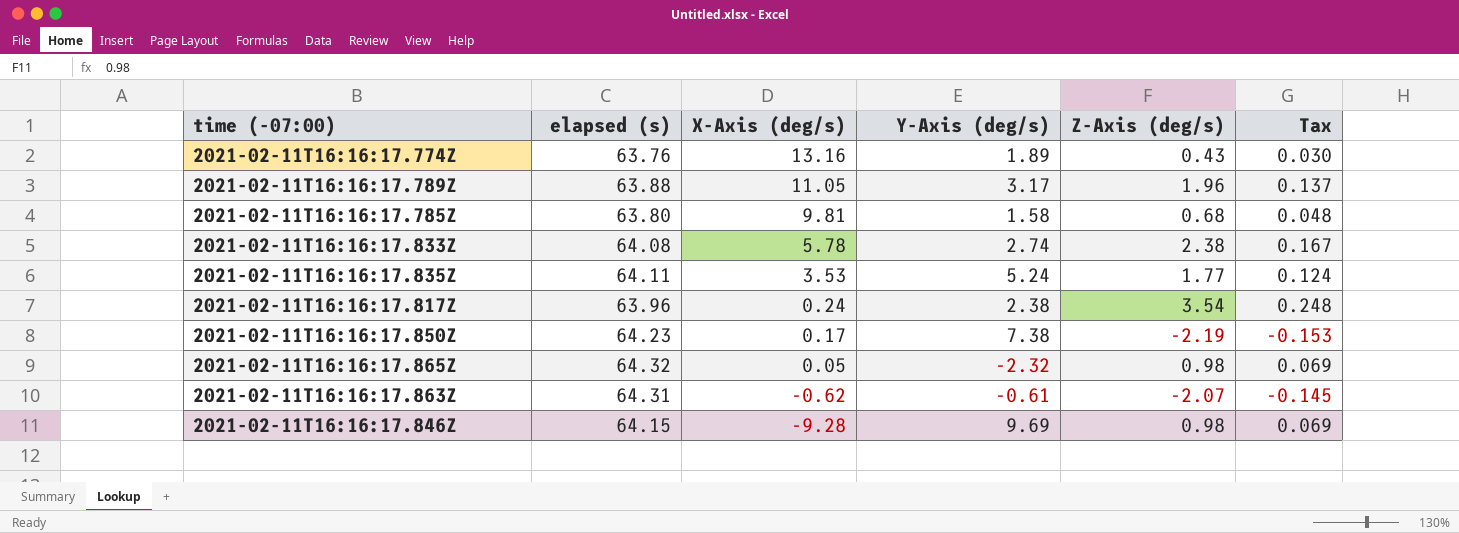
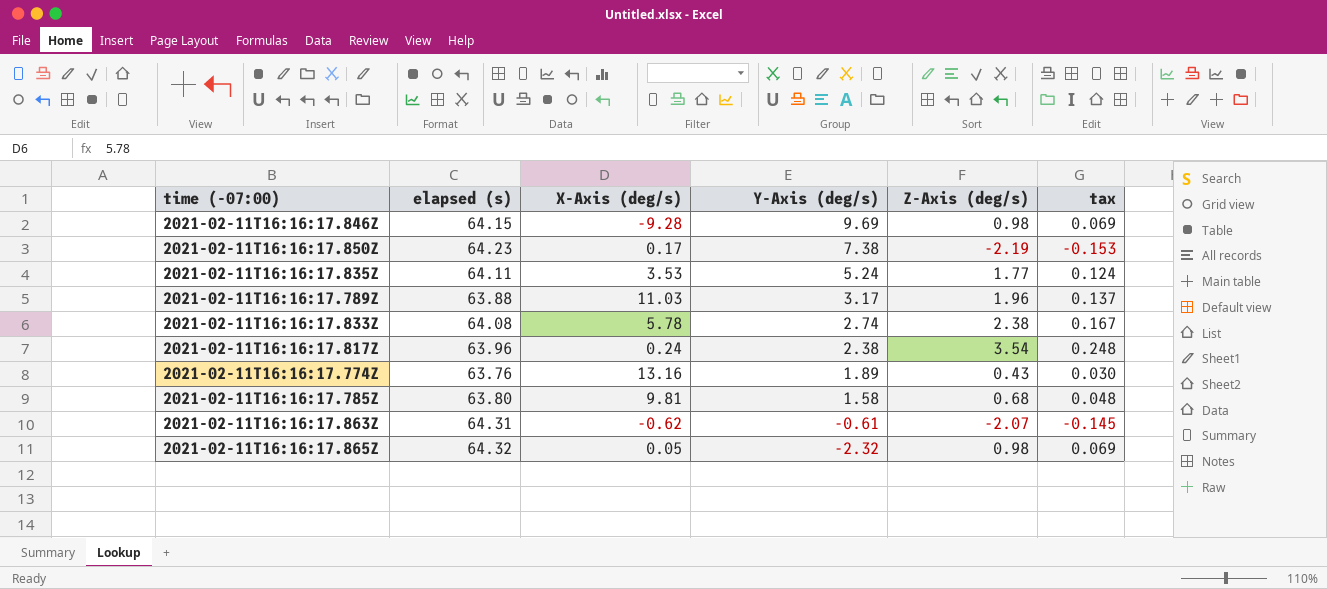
row order: X-Axis (deg/s) descending -> Y-Axis (deg/s) descending
column name: Tax -> tax
2021-02-11T16:16:17.789Z | X-Axis (deg/s): 11.05 -> 11.03

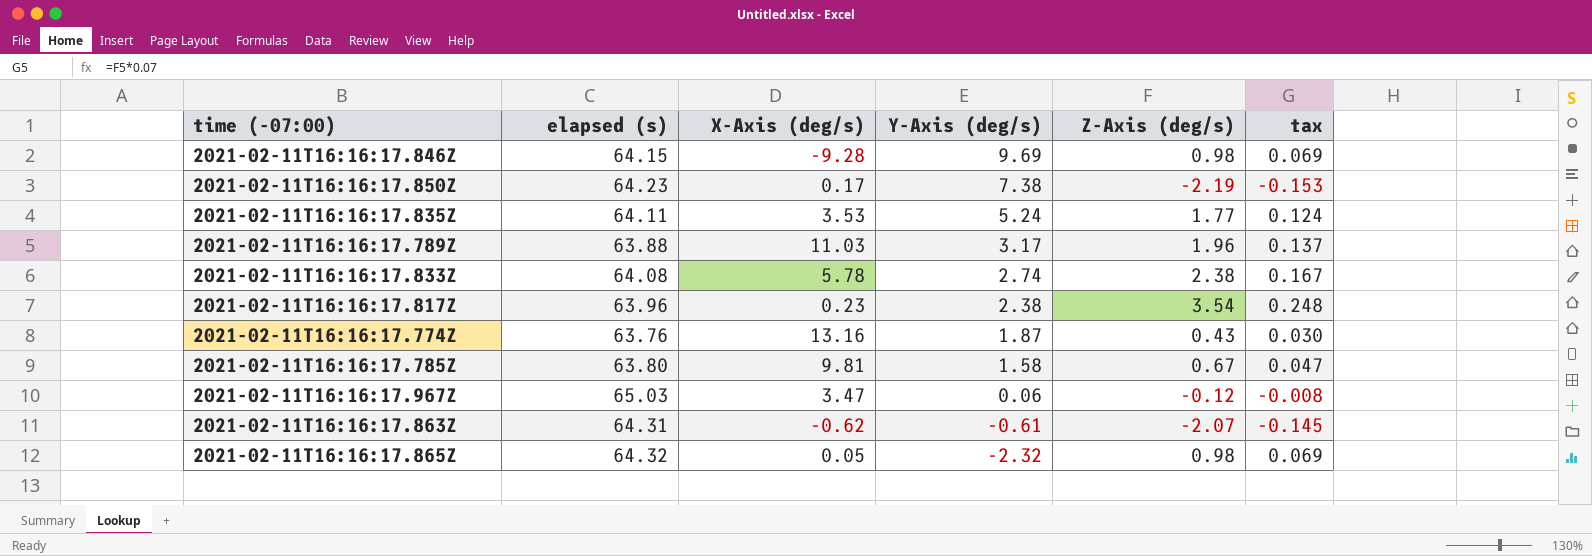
2021-02-11T16:16:17.817Z | X-Axis (deg/s): 0.24 -> 0.23
2021-02-11T16:16:17.774Z | Y-Axis (deg/s): 1.89 -> 1.87
2021-02-11T16:16:17.785Z | Z-Axis (deg/s): 0.68 -> 0.67
2021-02-11T16:16:17.785Z | tax: 0.048 -> 0.047
row 2021-02-11T16:16:17.967Z: none -> 65.03 | 3.47 | 0.06 | -0.12 | -0.008

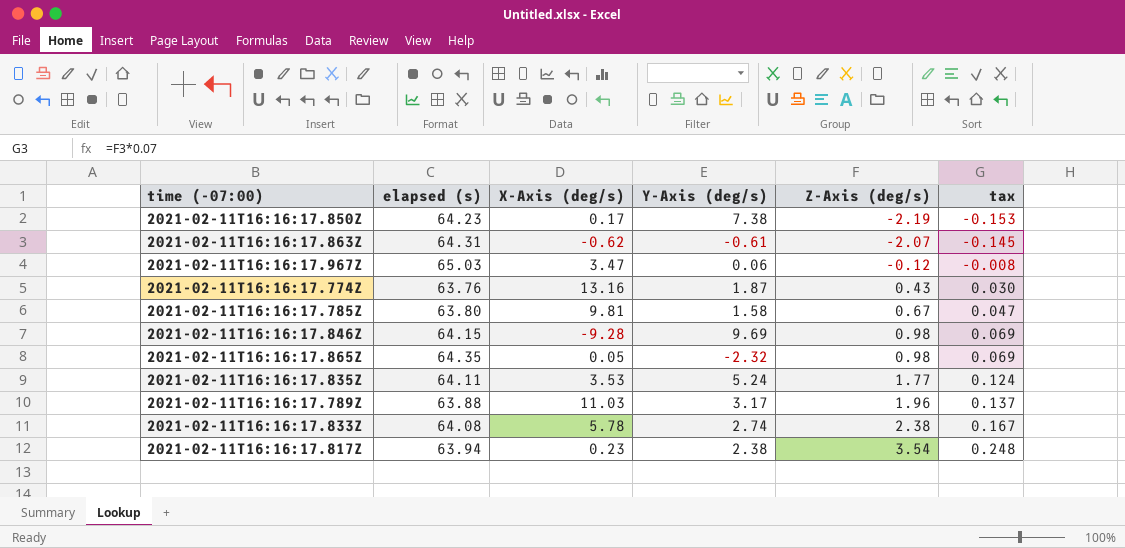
row order: Y-Axis (deg/s) descending -> Z-Axis (deg/s) ascending
2021-02-11T16:16:17.865Z | elapsed (s): 64.32 -> 64.35
2021-02-11T16:16:17.817Z | elapsed (s): 63.96 -> 63.94

